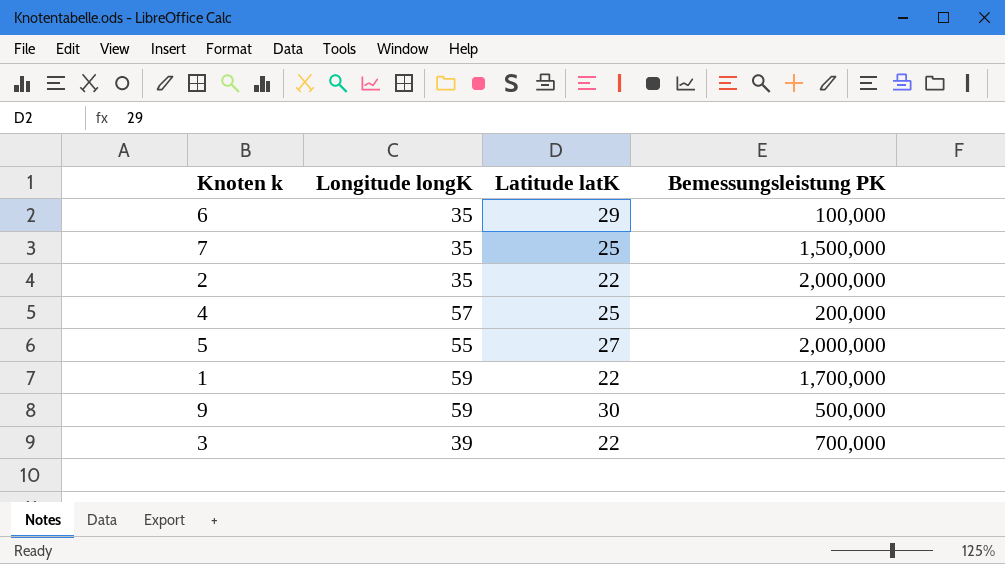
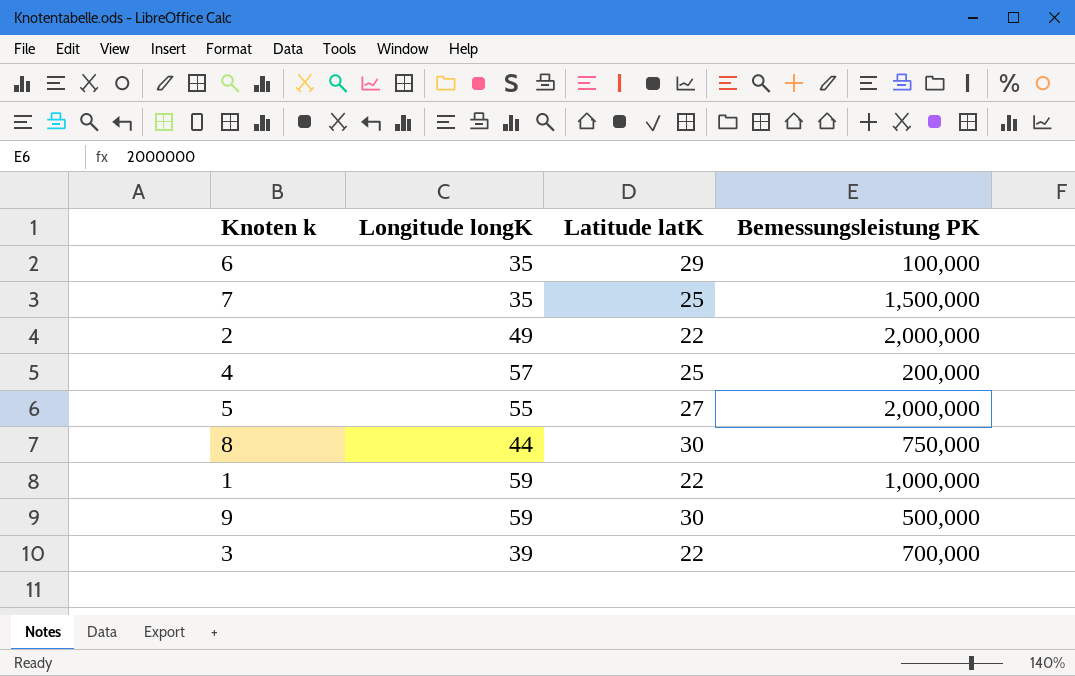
2 | Longitude longK: 35 -> 49
row 8: none -> 44 | 30 | 750,000
1 | Bemessungsleistung PK: 1,700,000 -> 1,000,000

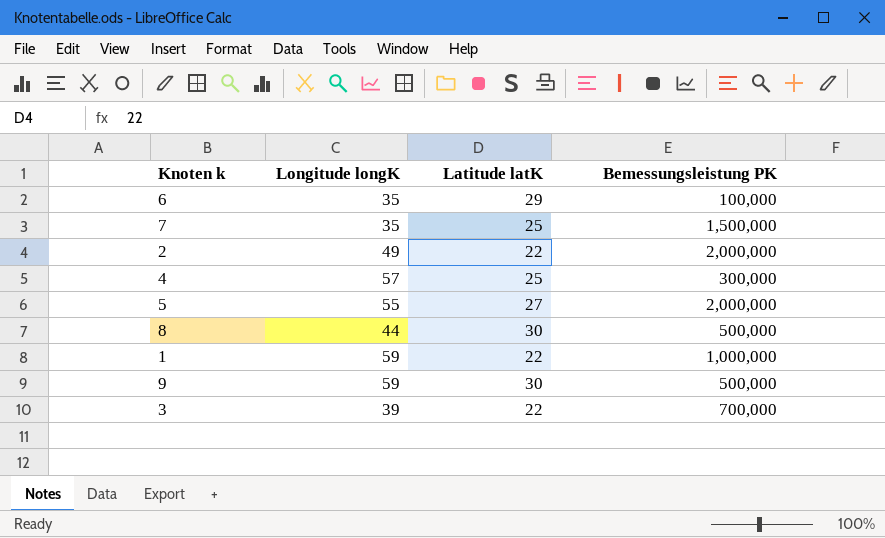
4 | Bemessungsleistung PK: 200,000 -> 300,000
8 | Bemessungsleistung PK: 750,000 -> 500,000

